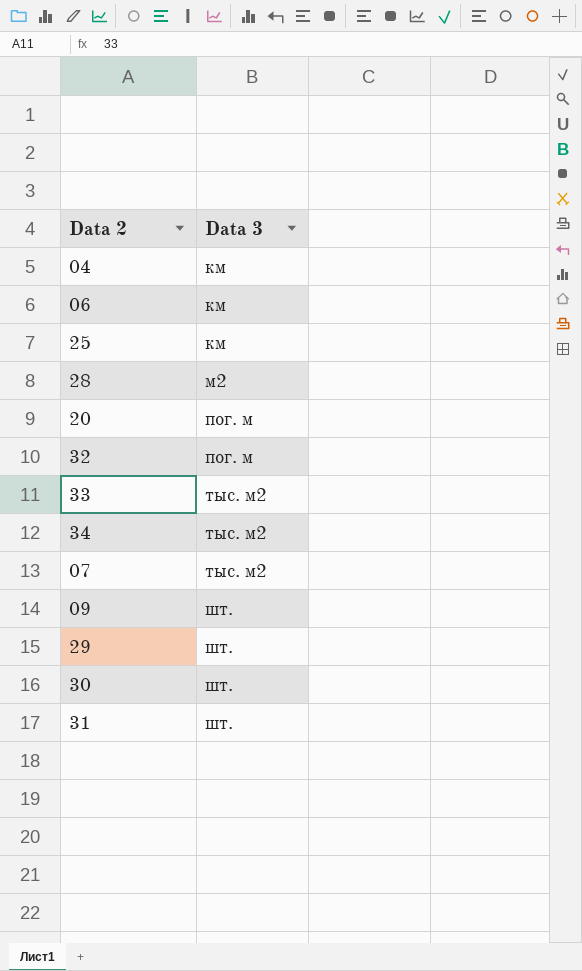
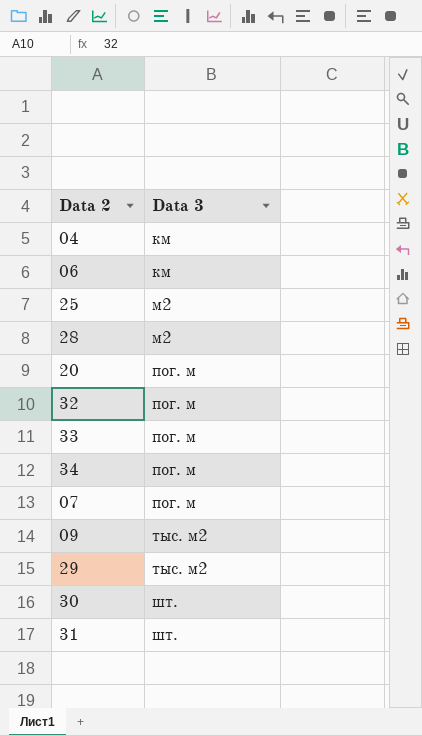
25 | Data 3: км -> м2
33 | Data 3: тыс. м2 -> пог. м
34 | Data 3: тыс. м2 -> пог. м
07 | Data 3: тыс. м2 -> пог. м
09 | Data 3: шт. -> тыс. м2
29 | Data 3: шт. -> тыс. м2

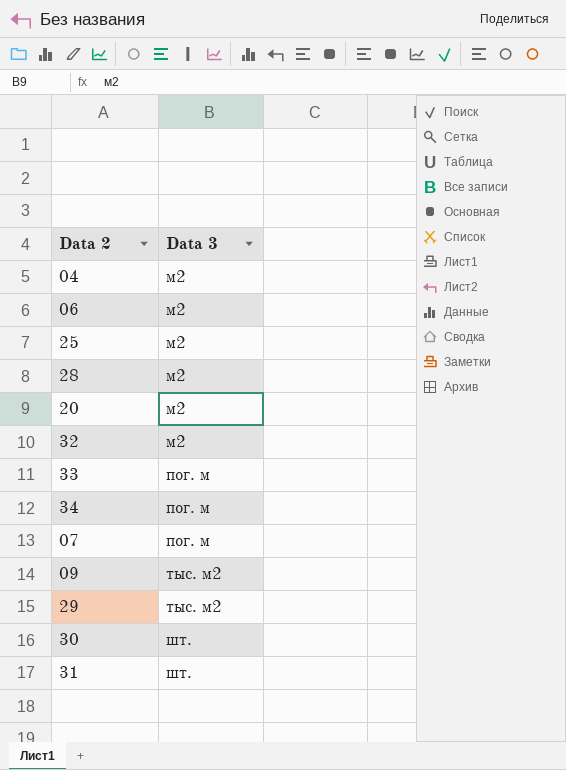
04 | Data 3: км -> м2
06 | Data 3: км -> м2
20 | Data 3: пог. м -> м2
32 | Data 3: пог. м -> м2

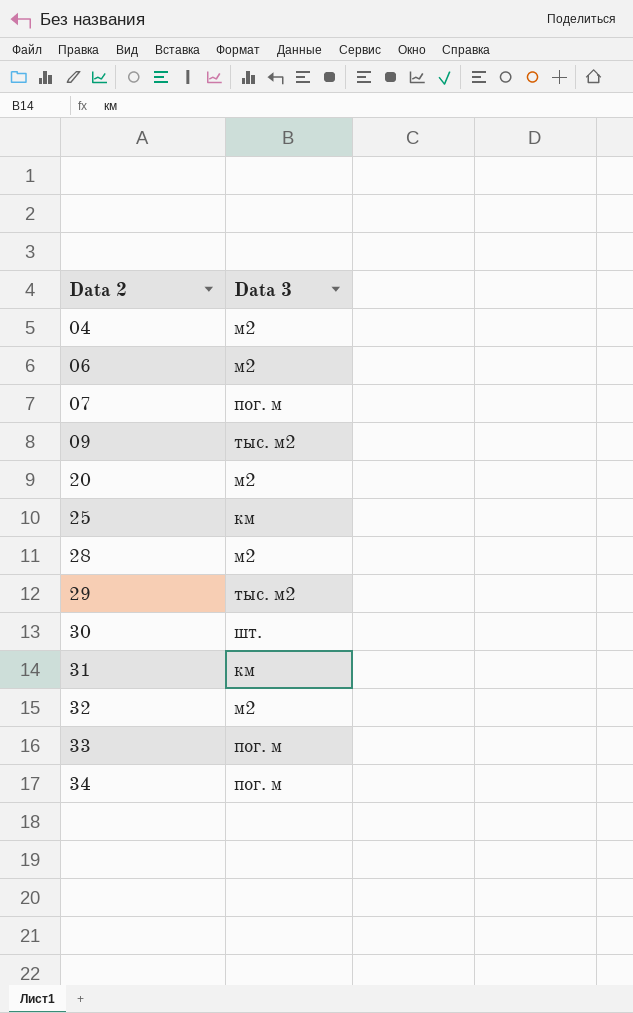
row order: Data 3 ascending -> Data 2 ascending
25 | Data 3: м2 -> км
31 | Data 3: шт. -> км

